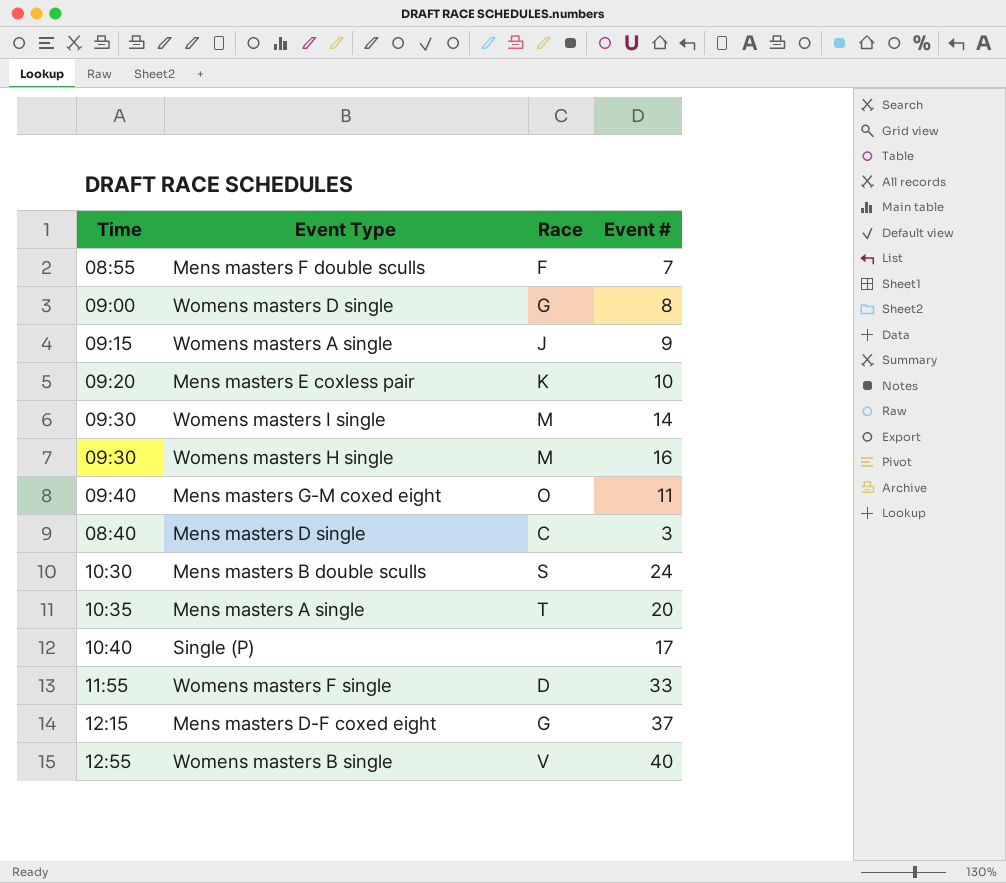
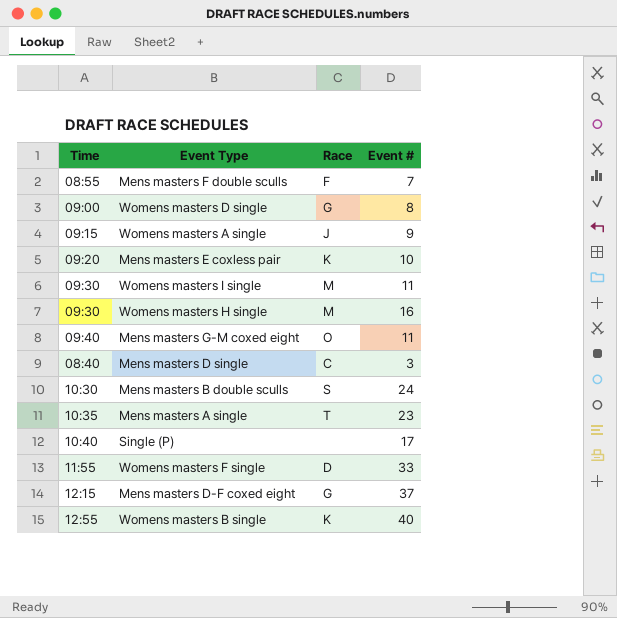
Womens masters I single | Event #: 14 -> 11
Mens masters A single | Event #: 20 -> 23
Womens masters B single | Race: V -> K

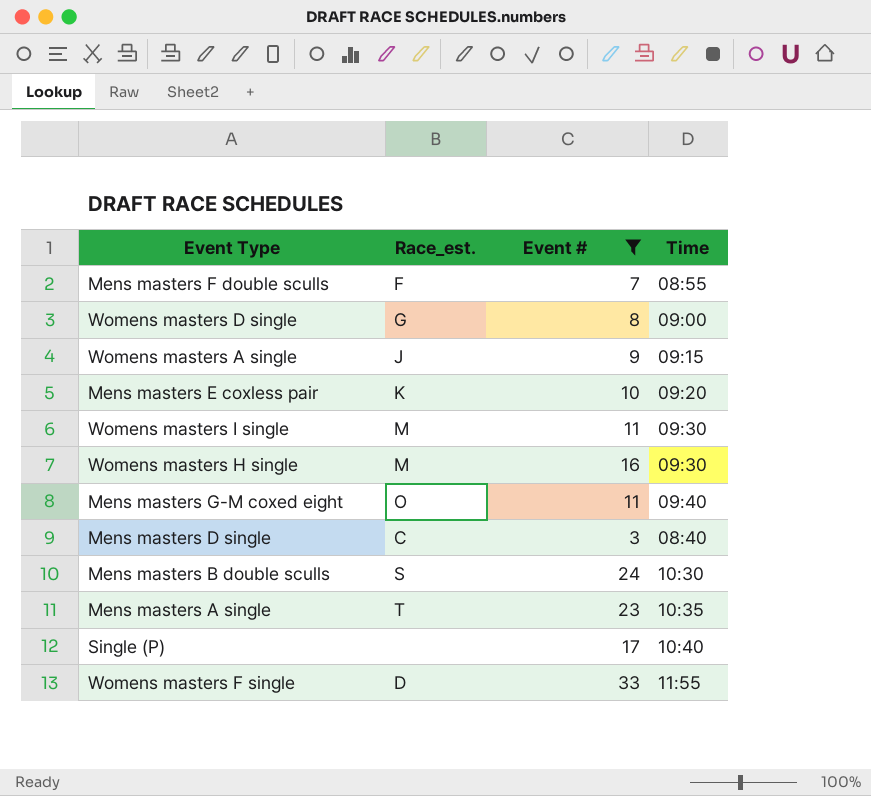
filter: none -> Event # <= 33
column name: Race -> Race_est.
column Time | position: 1 -> 4

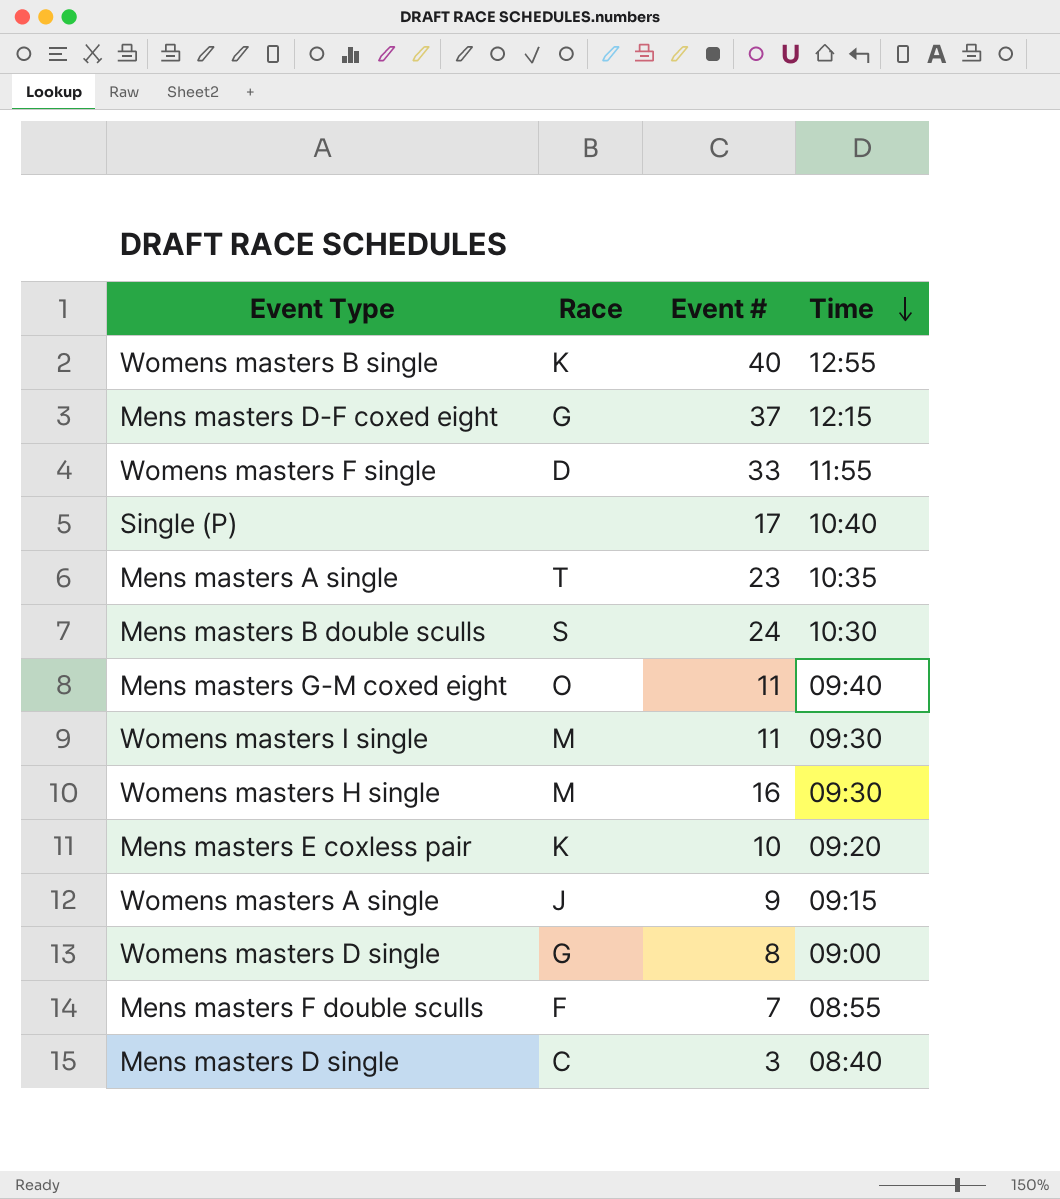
filter: Event # <= 33 -> none
row order: none -> Time descending
column name: Race_est. -> Race

